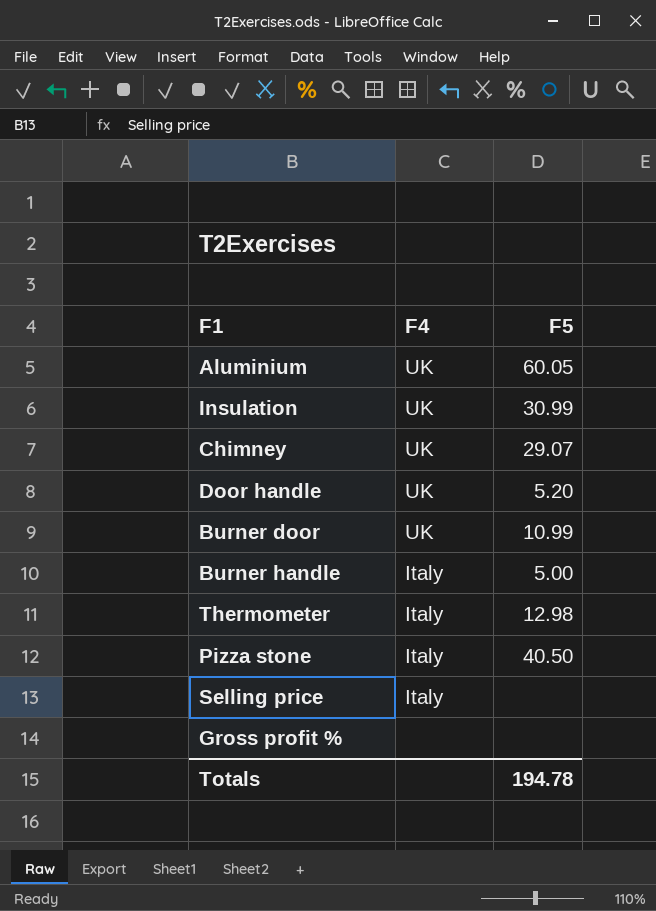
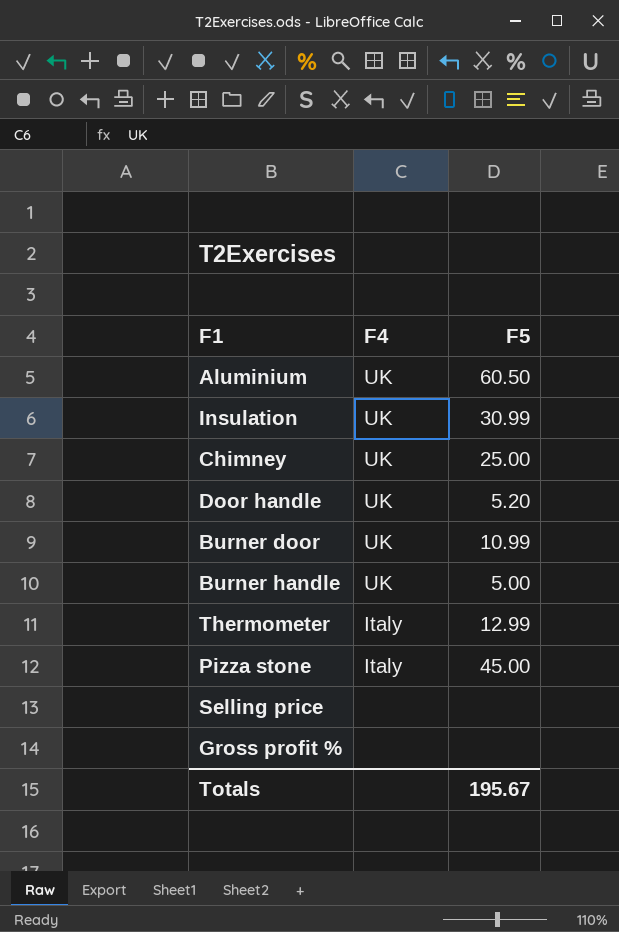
Aluminium | F5: 60.05 -> 60.50
Chimney | F5: 29.07 -> 25.00
Burner handle | F4: Italy -> UK
Thermometer | F5: 12.98 -> 12.99
Pizza stone | F5: 40.50 -> 45.00
Selling price | F4: Italy -> none
Totals | F5: 194.78 -> 195.67

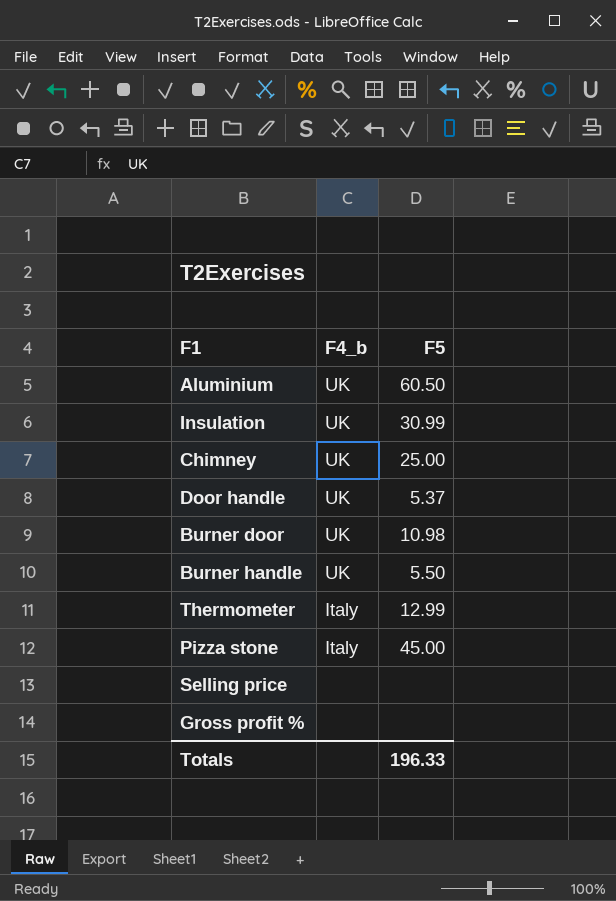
column name: F4 -> F4_b
Door handle | F5: 5.20 -> 5.37
Burner door | F5: 10.99 -> 10.98
Burner handle | F5: 5.00 -> 5.50
Totals | F5: 195.67 -> 196.33

